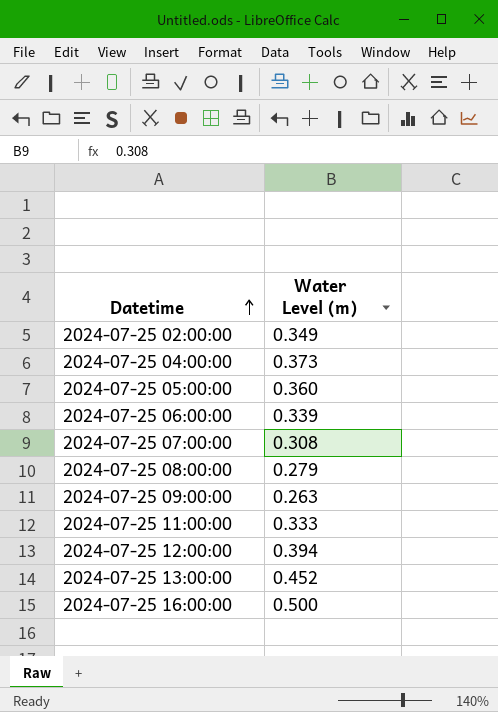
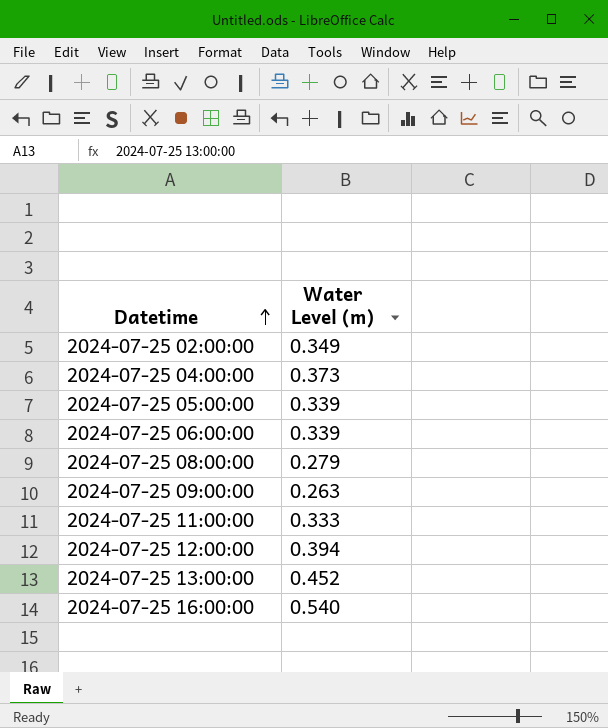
row 2024-07-25 07:00:00: 0.308 -> none
2024-07-25 05:00:00 | Water Level (m): 0.360 -> 0.339
2024-07-25 16:00:00 | Water Level (m): 0.500 -> 0.540

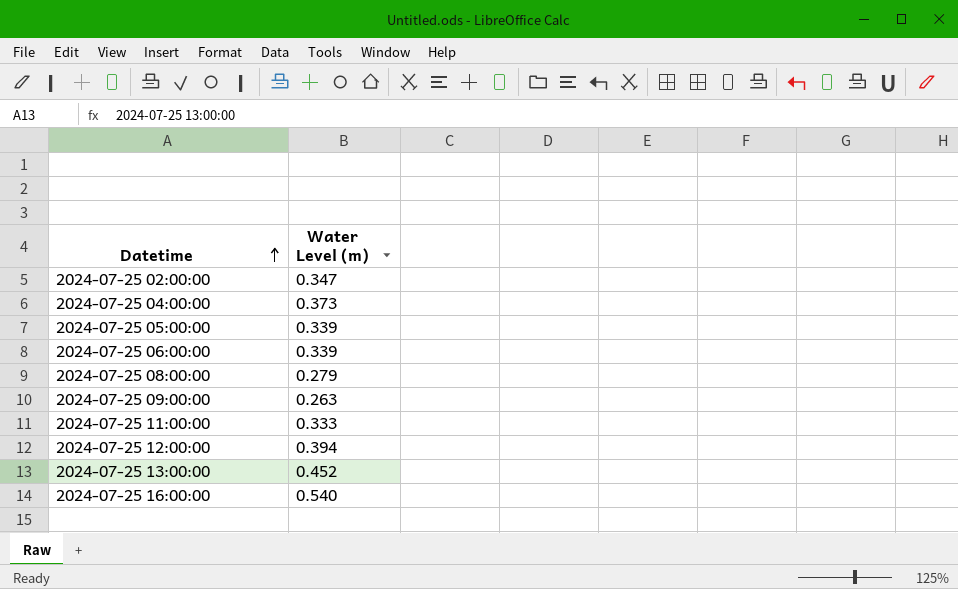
2024-07-25 02:00:00 | Water Level (m): 0.349 -> 0.347

